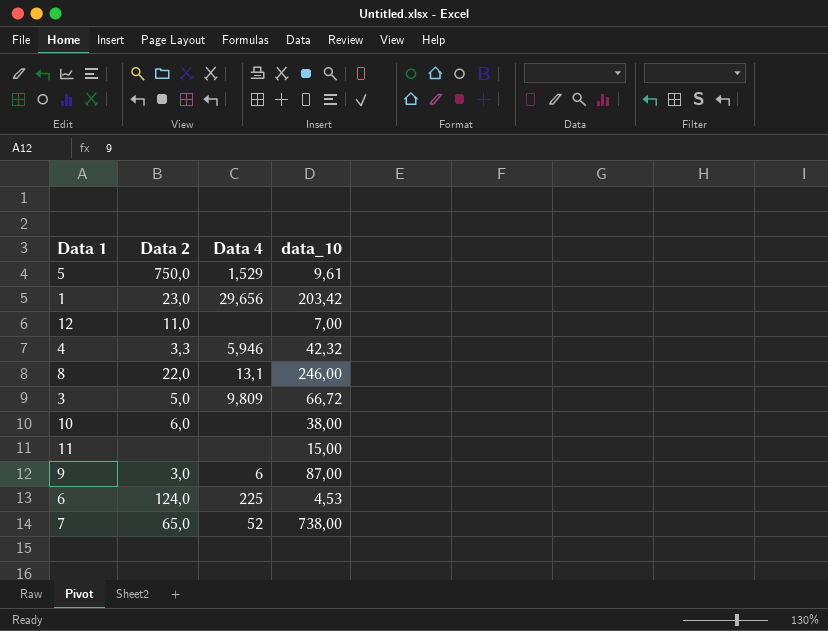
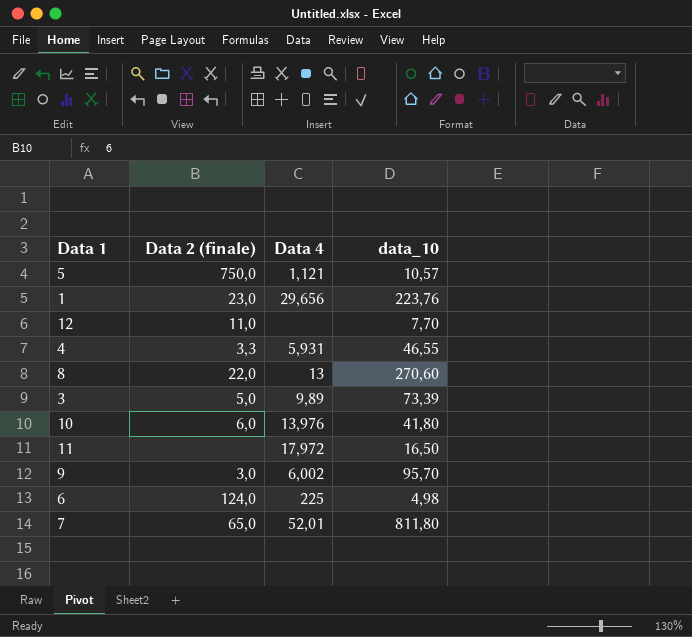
column name: Data 2 -> Data 2 (finale)
5 | Data 4: 1,529 -> 1,121
5 | data_10: 9,61 -> 10,57
1 | data_10: 203,42 -> 223,76
12 | data_10: 7,00 -> 7,70
4 | Data 4: 5,946 -> 5,931
4 | data_10: 42,32 -> 46,55
8 | Data 4: 13,1 -> 13
8 | data_10: 246,00 -> 270,60
3 | Data 4: 9,809 -> 9,89
3 | data_10: 66,72 -> 73,39
10 | Data 4: none -> 13,976
10 | data_10: 38,00 -> 41,80
11 | Data 4: none -> 17,972
11 | data_10: 15,00 -> 16,50
9 | Data 4: 6 -> 6,002
9 | data_10: 87,00 -> 95,70
6 | data_10: 4,53 -> 4,98
7 | Data 4: 52 -> 52,01
7 | data_10: 738,00 -> 811,80

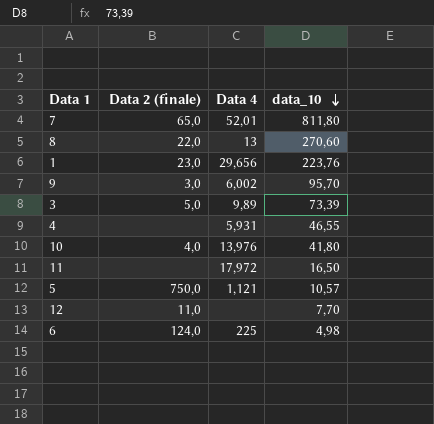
row order: none -> data_10 descending
4 | Data 2 (finale): 3,3 -> none
10 | Data 2 (finale): 6,0 -> 4,0

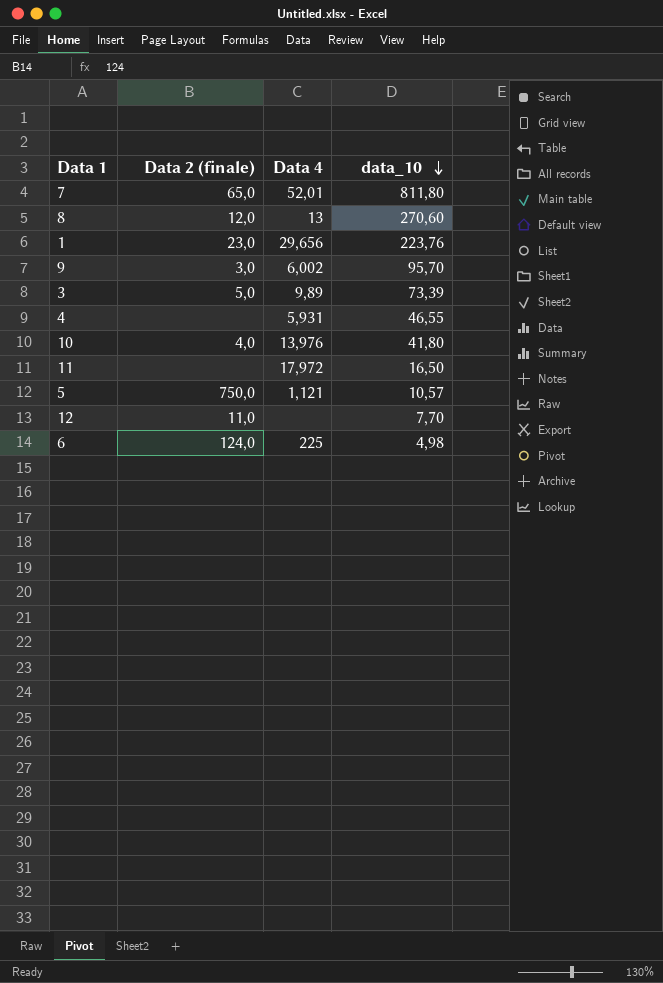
8 | Data 2 (finale): 22,0 -> 12,0

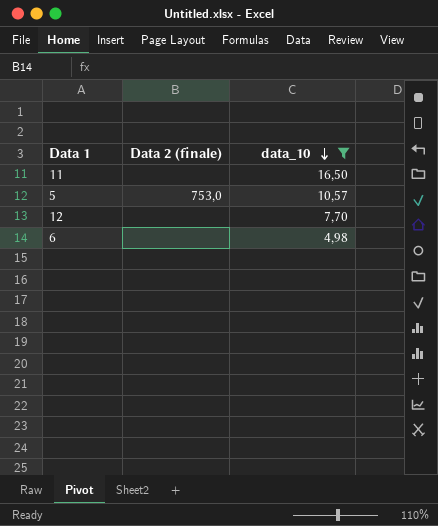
filter: none -> data_10 <= 16,50
column Data 4 | position: 3 -> none
5 | Data 2 (finale): 750,0 -> 753,0
12 | Data 2 (finale): 11,0 -> none
6 | Data 2 (finale): 124,0 -> none

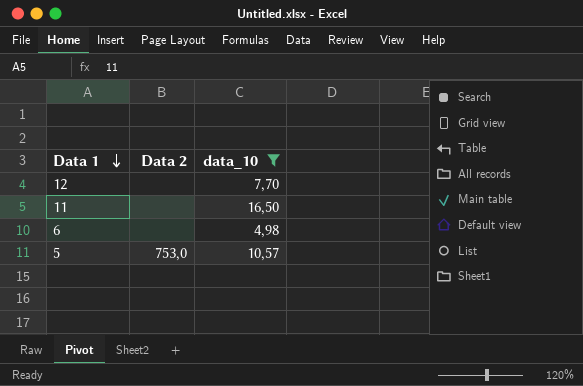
row order: data_10 descending -> Data 1 descending
column name: Data 2 (finale) -> Data 2

